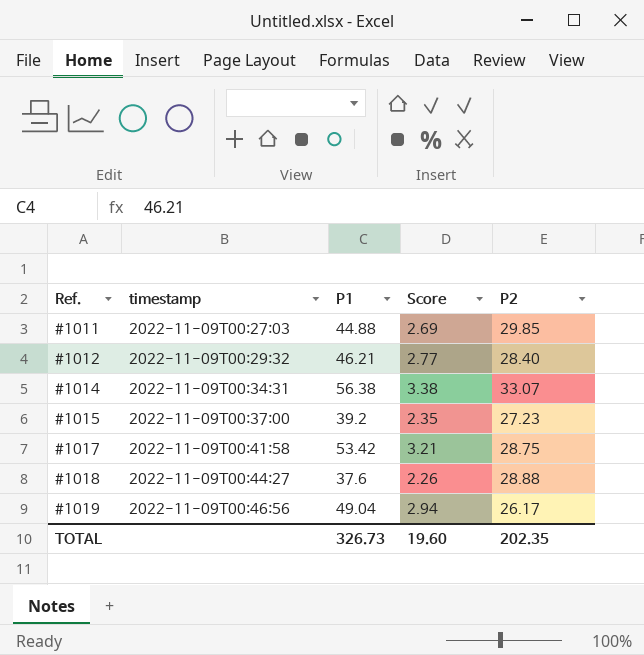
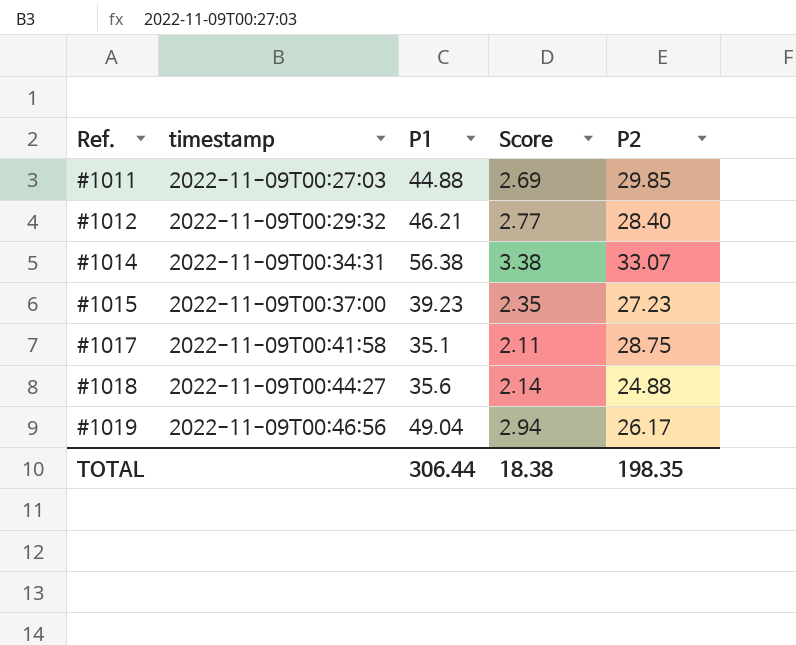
#1015 | P1: 39.2 -> 39.23
#1017 | P1: 53.42 -> 35.1
#1017 | Score: 3.21 -> 2.11
#1018 | P1: 37.6 -> 35.6
#1018 | Score: 2.26 -> 2.14
#1018 | P2: 28.88 -> 24.88
TOTAL | P1: 326.73 -> 306.44
TOTAL | Score: 19.60 -> 18.38
TOTAL | P2: 202.35 -> 198.35

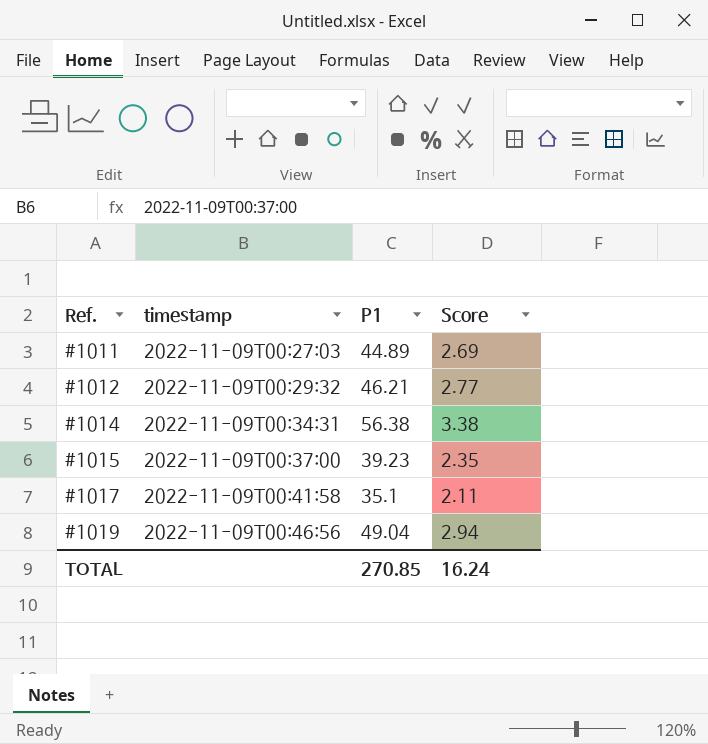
column P2 | position: 5 -> none
row #1018: 2022-11-09T00:44:27 | 35.6 | 2.14 | 24.88 -> none
#1011 | P1: 44.88 -> 44.89
TOTAL | P1: 306.44 -> 270.85
TOTAL | Score: 18.38 -> 16.24

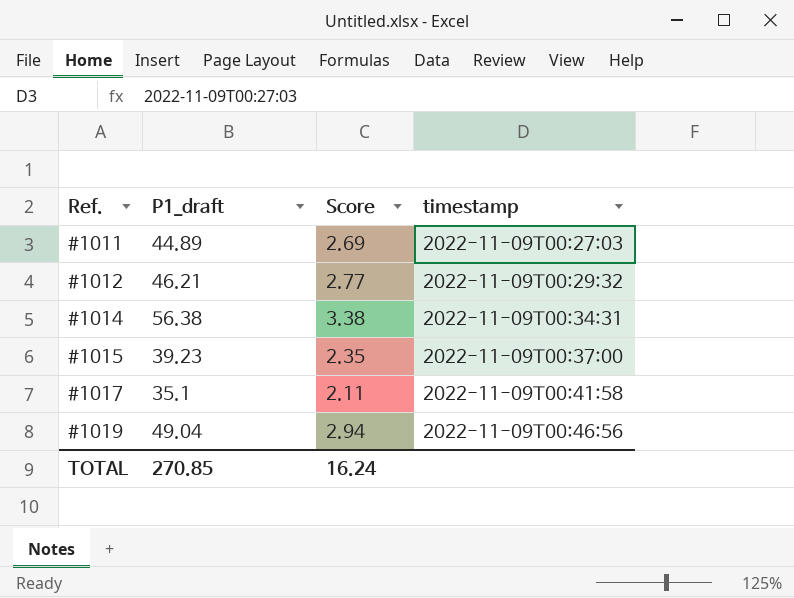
column name: P1 -> P1_draft
column timestamp | position: 2 -> 4

